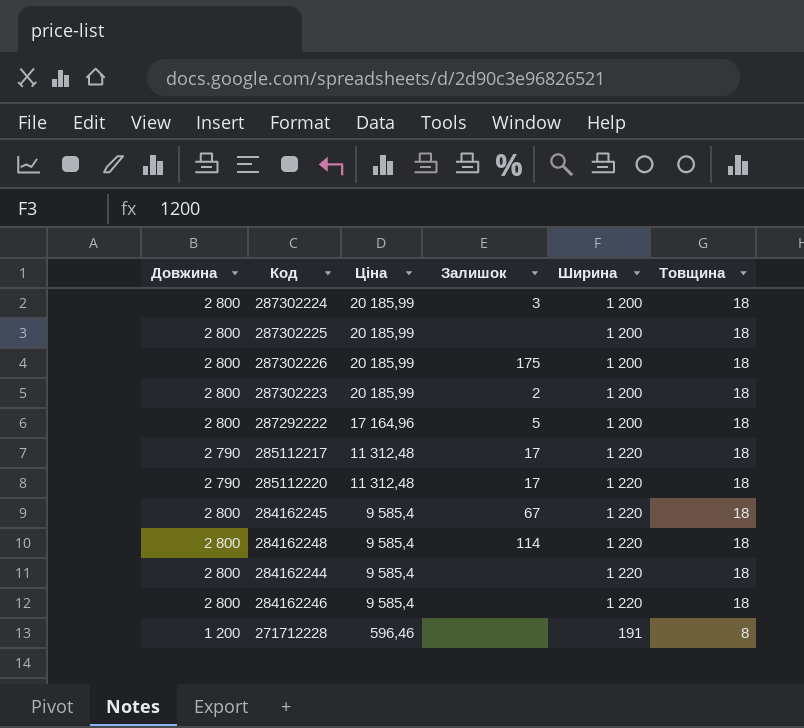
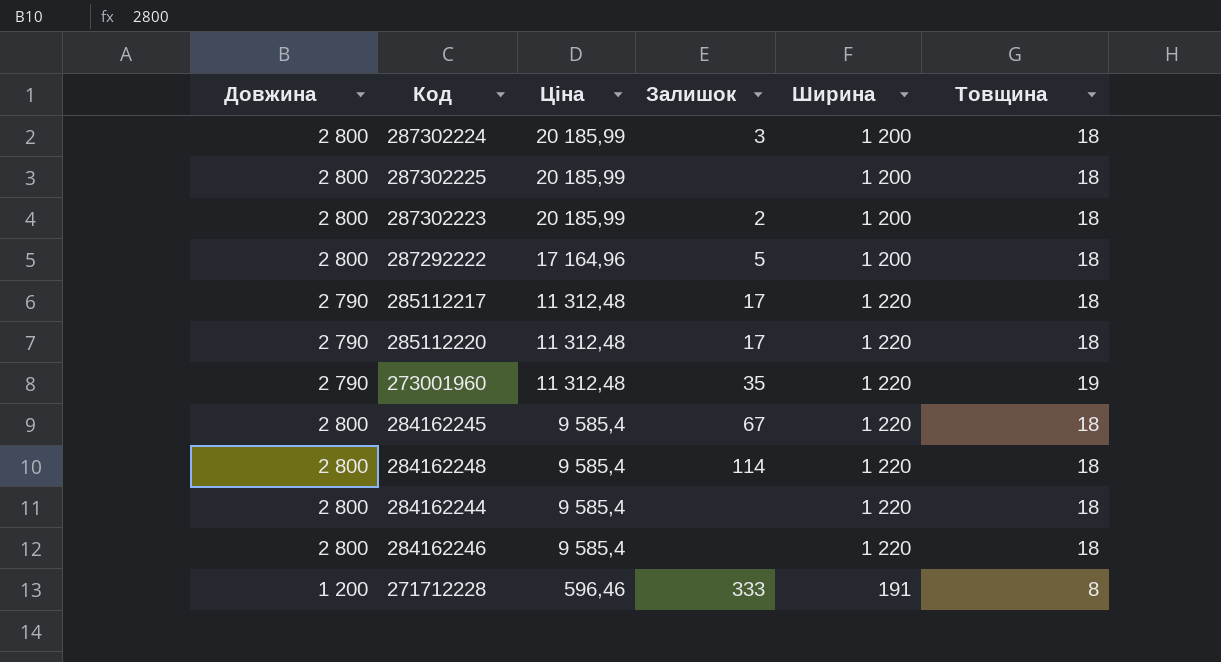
row 287302226: 2 800 | 20 185,99 | 175 | 1 200 | 18 -> none
row 273001960: none -> 2 790 | 11 312,48 | 35 | 1 220 | 19
271712228 | Залишок: none -> 333

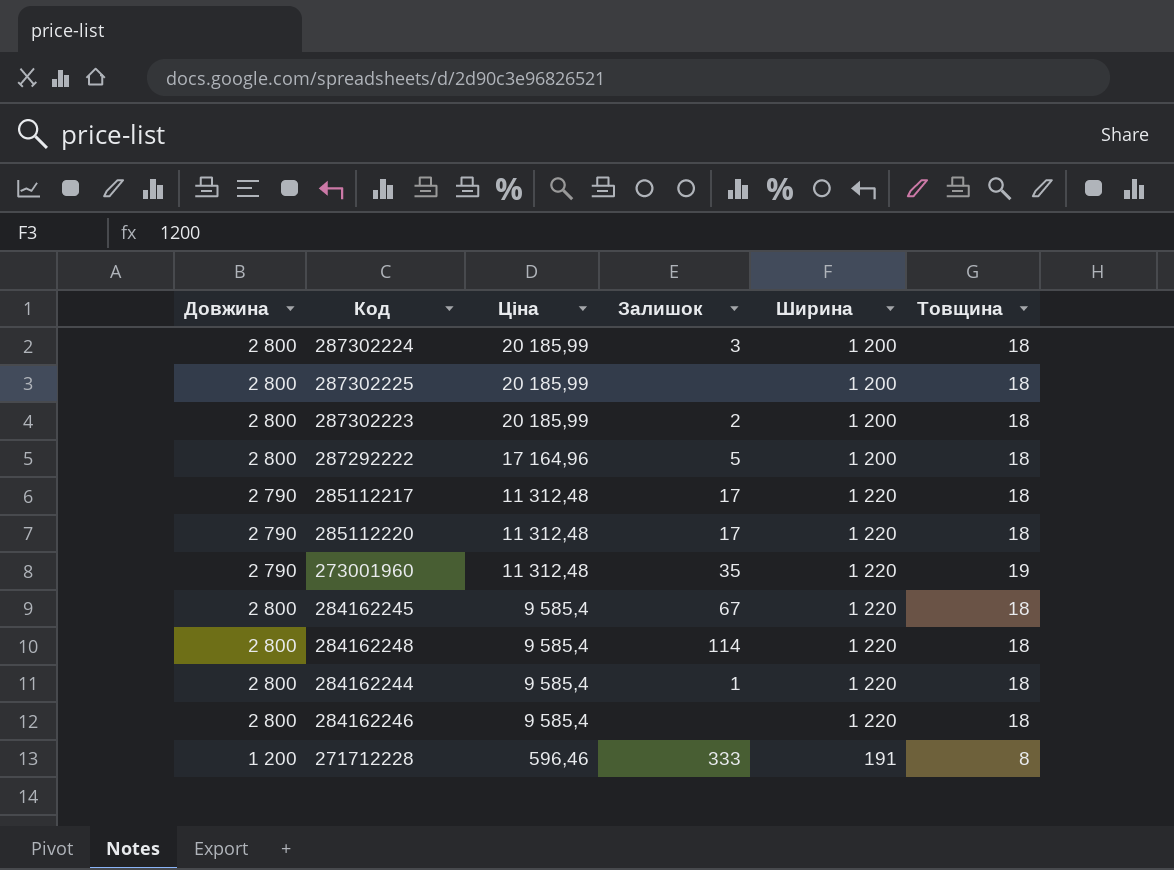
284162244 | Залишок: none -> 1

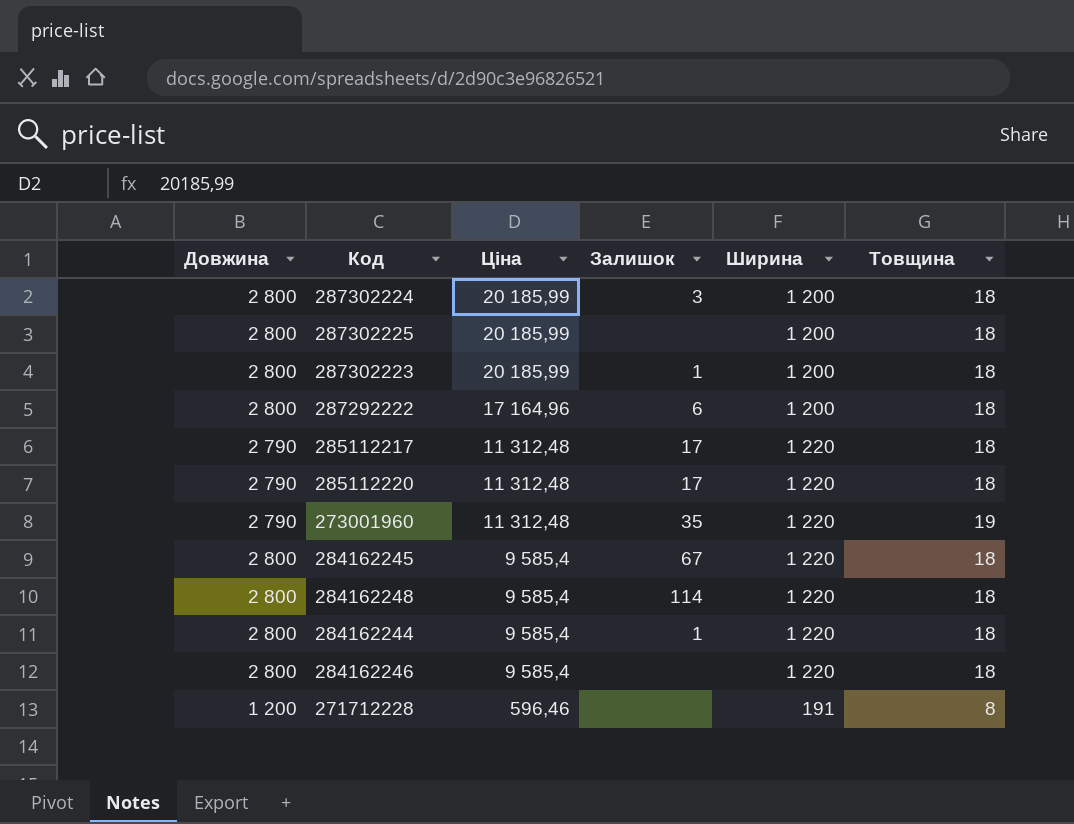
287302223 | Залишок: 2 -> 1
287292222 | Залишок: 5 -> 6
271712228 | Залишок: 333 -> none

